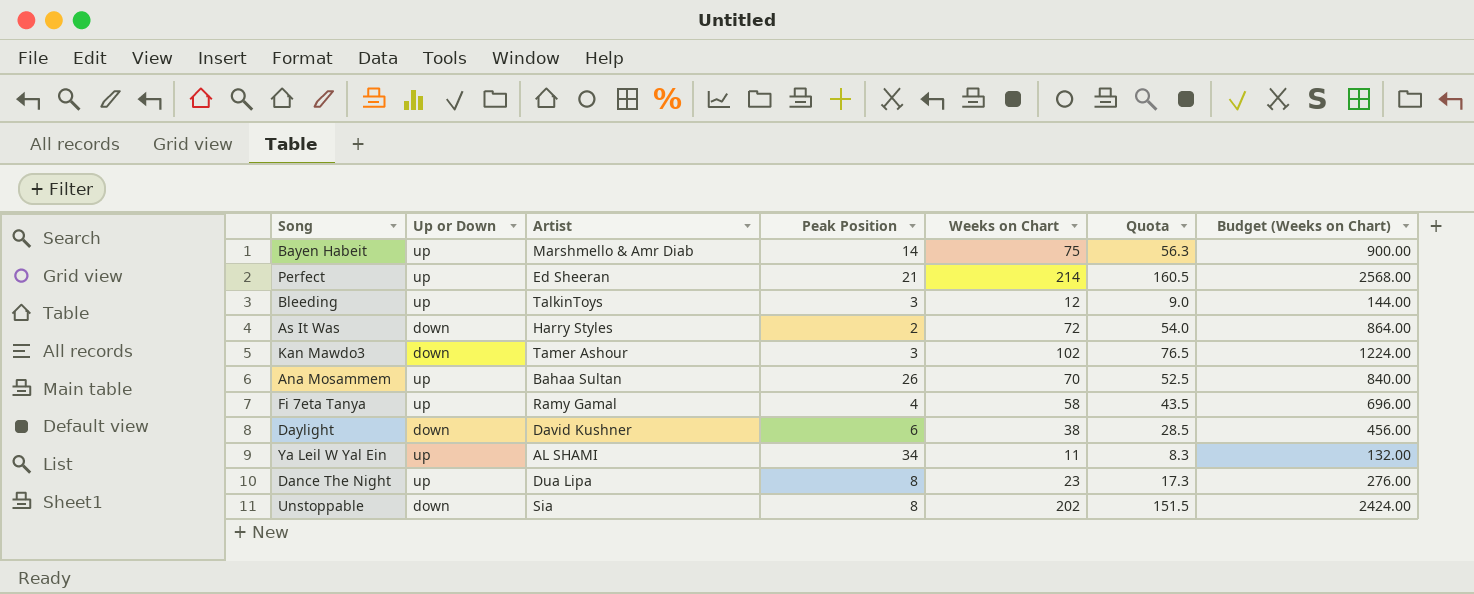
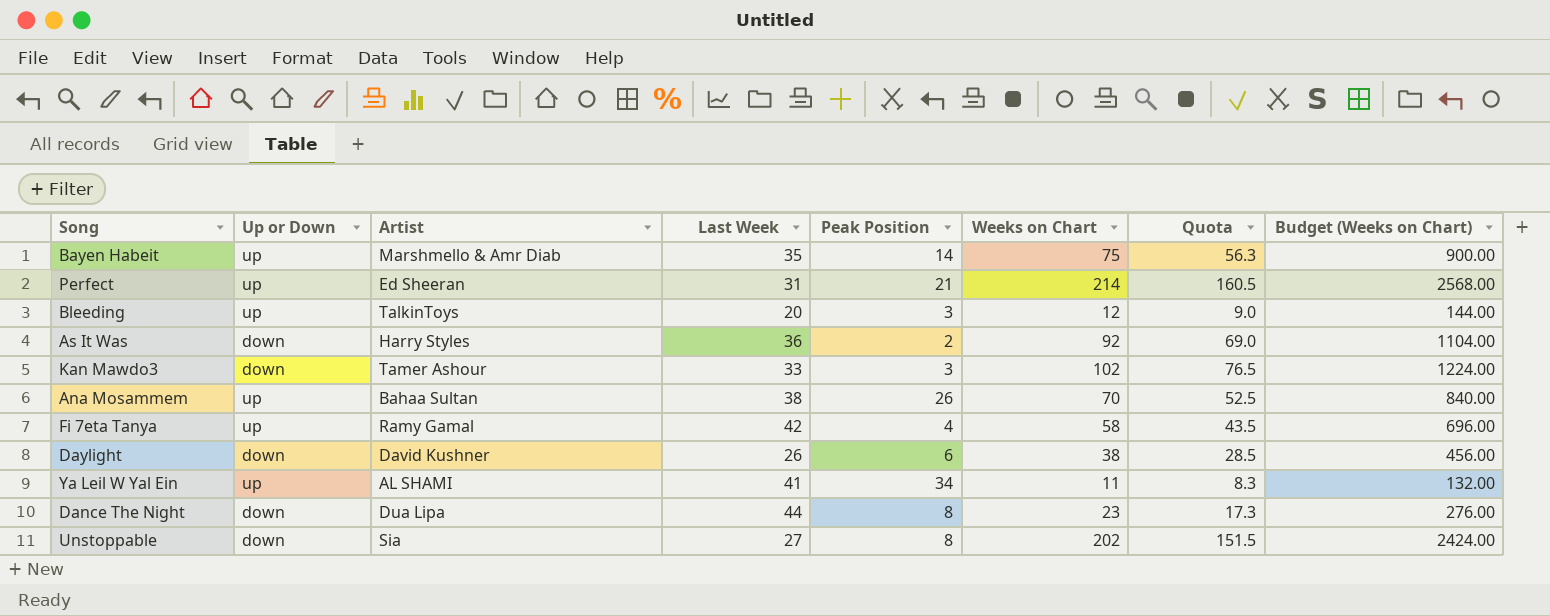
column Last Week | position: none -> 4
As It Was | Weeks on Chart: 72 -> 92
As It Was | Quota: 54.0 -> 69.0
As It Was | Budget (Weeks on Chart): 864.00 -> 1104.00
Dance The Night | Up or Down: up -> down

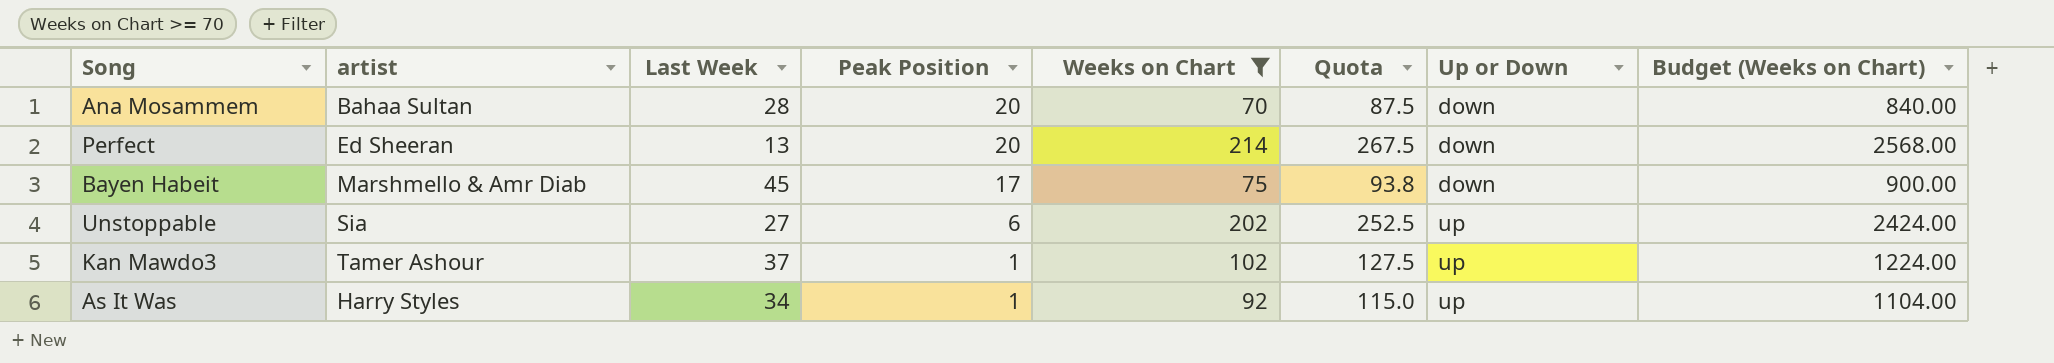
filter: none -> Weeks on Chart >= 70
row order: none -> Peak Position descending
column name: Artist -> artist
column Quota | formula: [Weeks on Chart] * 0.75 -> [Weeks on Chart] * 1.25
column Up or Down | position: 2 -> 7
Ana Mosammem | Last Week: 38 -> 28
Ana Mosammem | Peak Position: 26 -> 20
Ana Mosammem | Up or Down: up -> down
Perfect | Last Week: 31 -> 13
Perfect | Peak Position: 21 -> 20
Perfect | Up or Down: up -> down
Bayen Habeit | Last Week: 35 -> 45
Bayen Habeit | Peak Position: 14 -> 17
Bayen Habeit | Up or Down: up -> down
Unstoppable | Peak Position: 8 -> 6
Unstoppable | Up or Down: down -> up
Kan Mawdo3 | Last Week: 33 -> 37
Kan Mawdo3 | Peak Position: 3 -> 1
Kan Mawdo3 | Up or Down: down -> up
As It Was | Last Week: 36 -> 34
As It Was | Peak Position: 2 -> 1
As It Was | Up or Down: down -> up

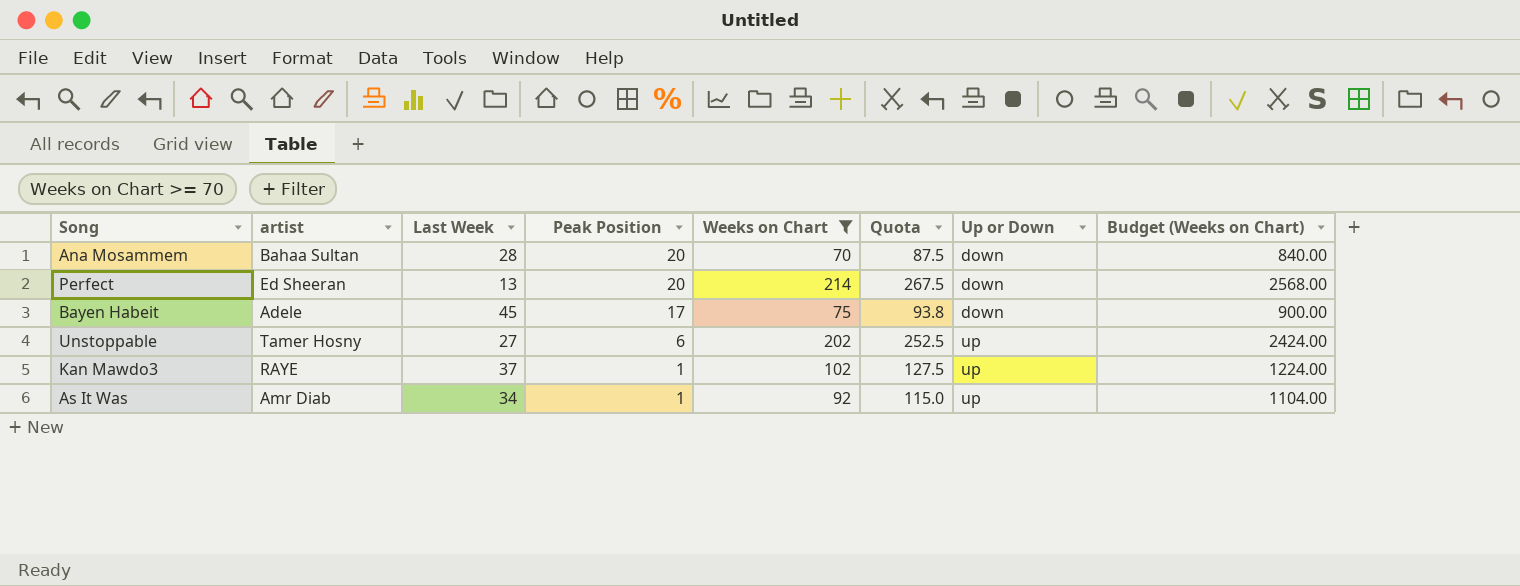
Bayen Habeit | artist: Marshmello & Amr Diab -> Adele
Unstoppable | artist: Sia -> Tamer Hosny
Kan Mawdo3 | artist: Tamer Ashour -> RAYE
As It Was | artist: Harry Styles -> Amr Diab

